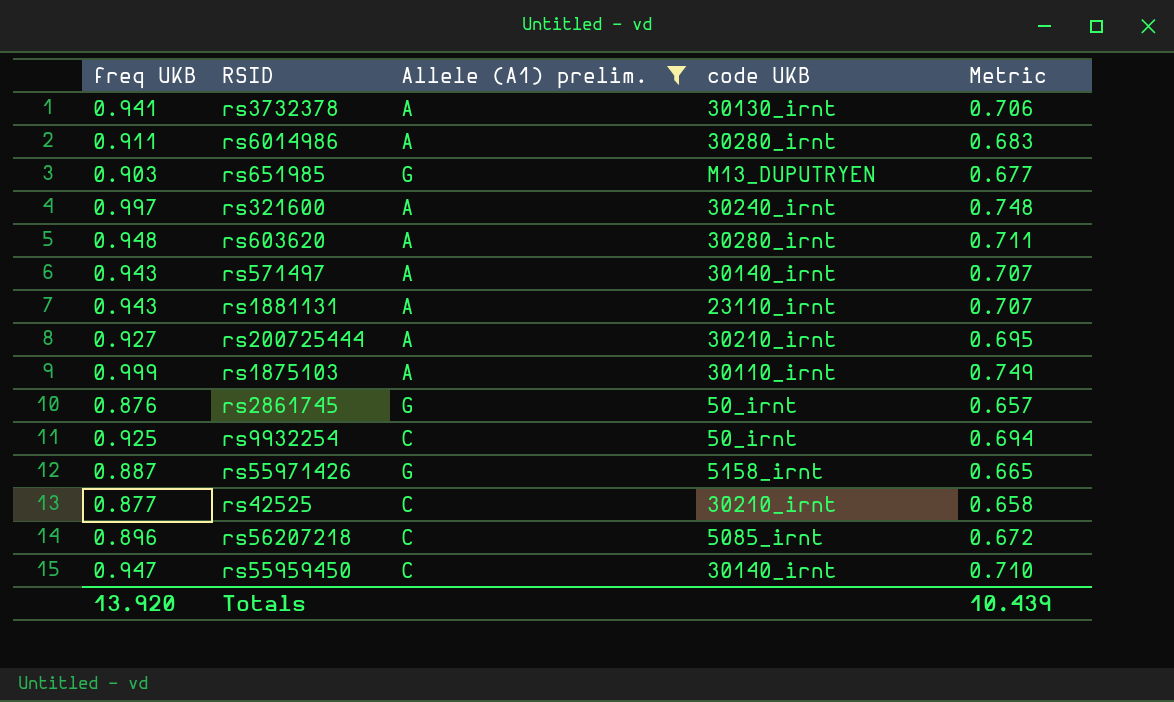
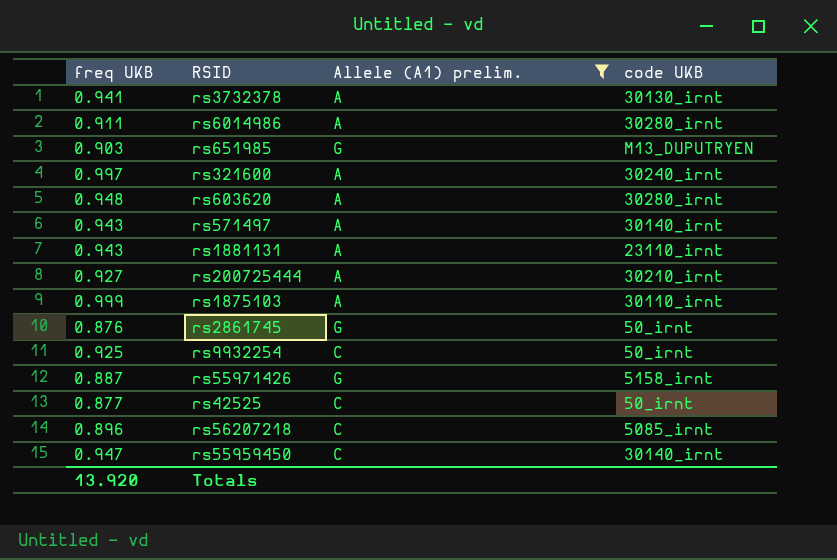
column Metric | formula: [freq UKB] * 0.75 -> none
rs42525 | code UKB: 30210_irnt -> 50_irnt

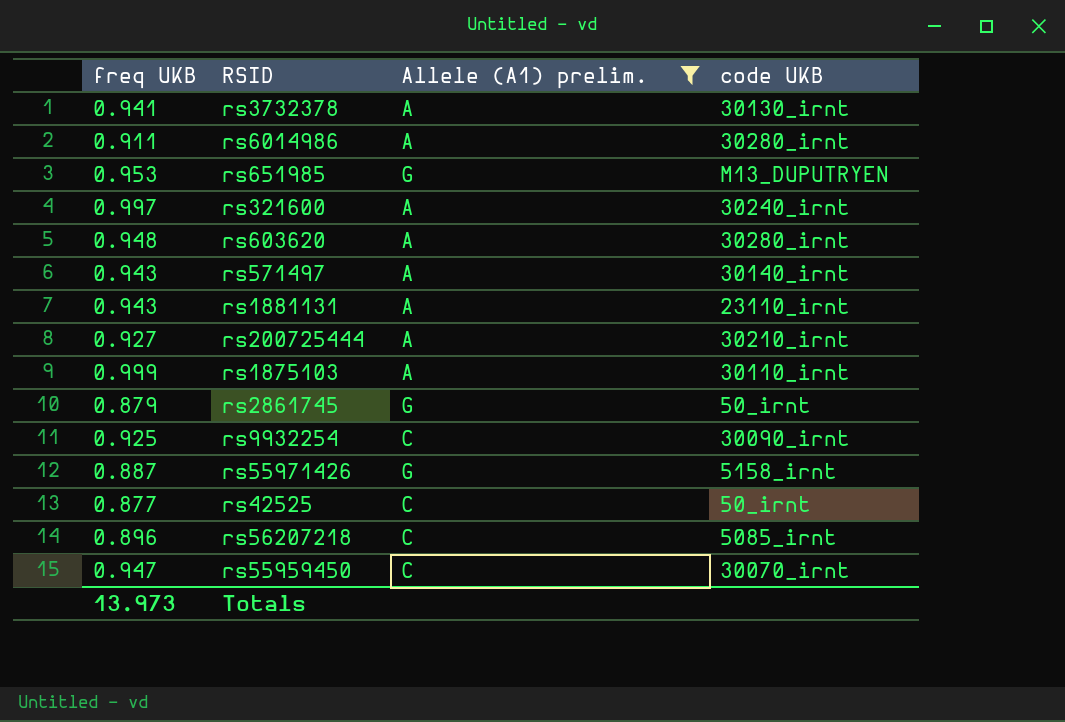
rs651985 | freq UKB: 0.903 -> 0.953
rs2861745 | freq UKB: 0.876 -> 0.879
rs9932254 | code UKB: 50_irnt -> 30090_irnt
rs55959450 | code UKB: 30140_irnt -> 30070_irnt
Totals | freq UKB: 13.920 -> 13.973

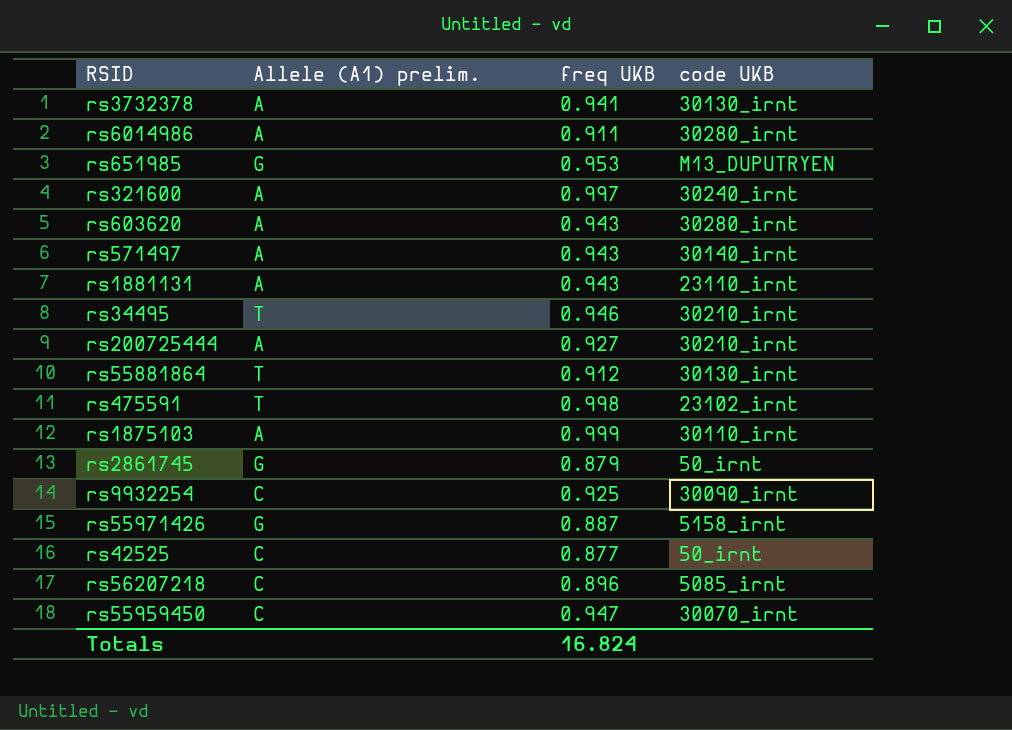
filter: Allele (A1) prelim. != T -> none
column freq UKB | position: 1 -> 3
rs603620 | freq UKB: 0.948 -> 0.943
Totals | freq UKB: 13.973 -> 16.824

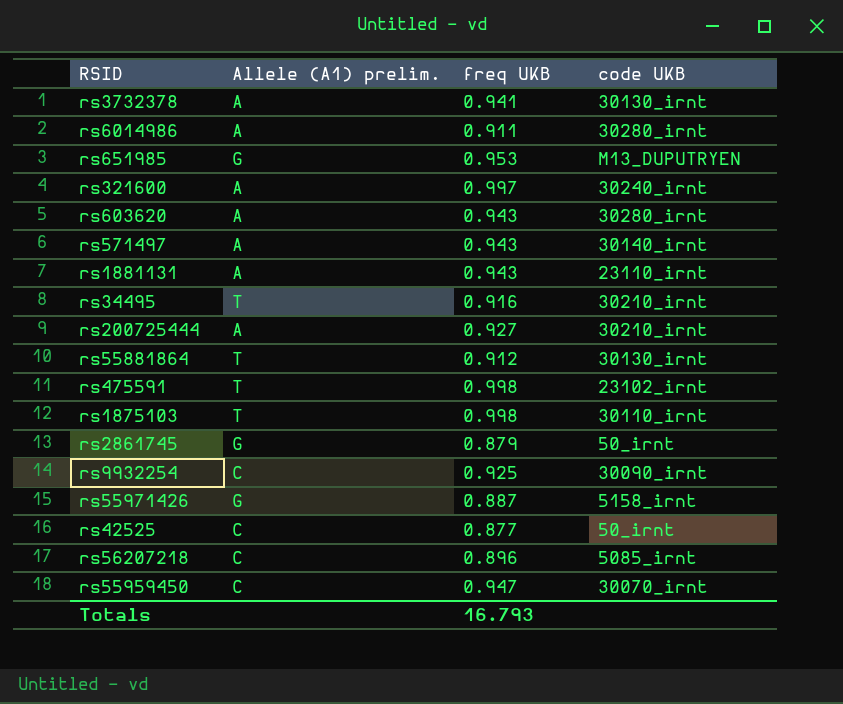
rs34495 | freq UKB: 0.946 -> 0.916
rs1875103 | Allele (A1) prelim.: A -> T
rs1875103 | freq UKB: 0.999 -> 0.998
Totals | freq UKB: 16.824 -> 16.793

